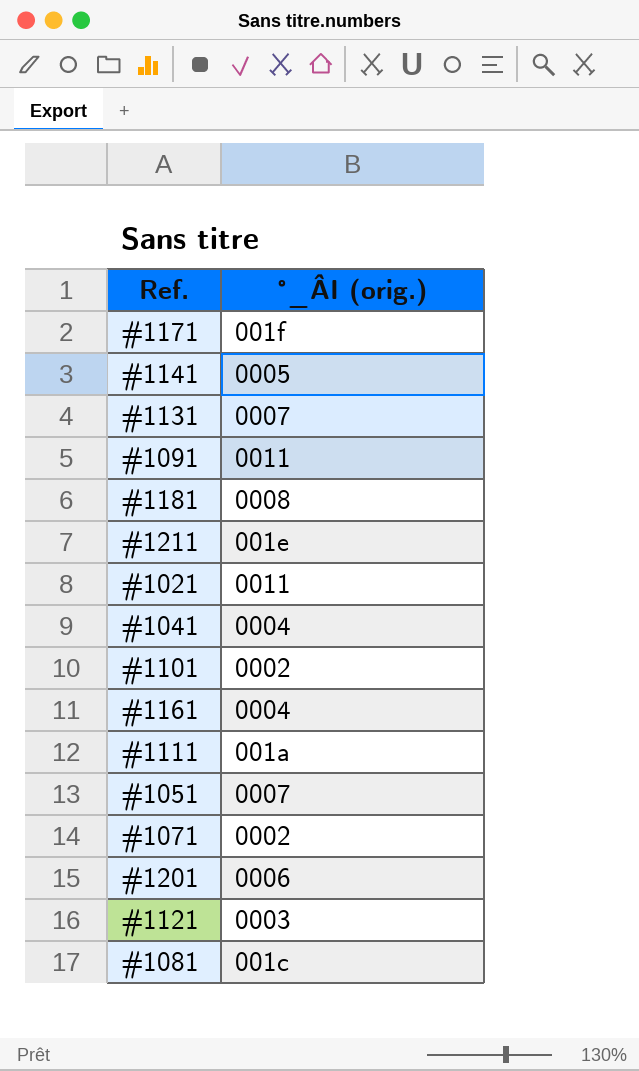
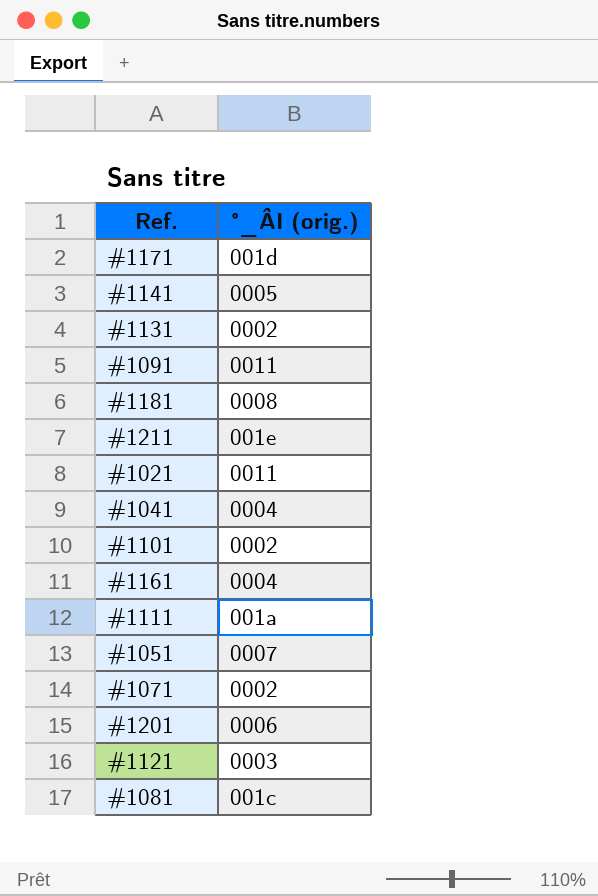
#1171 | °_ÂI (orig.): 001f -> 001d
#1131 | °_ÂI (orig.): 0007 -> 0002

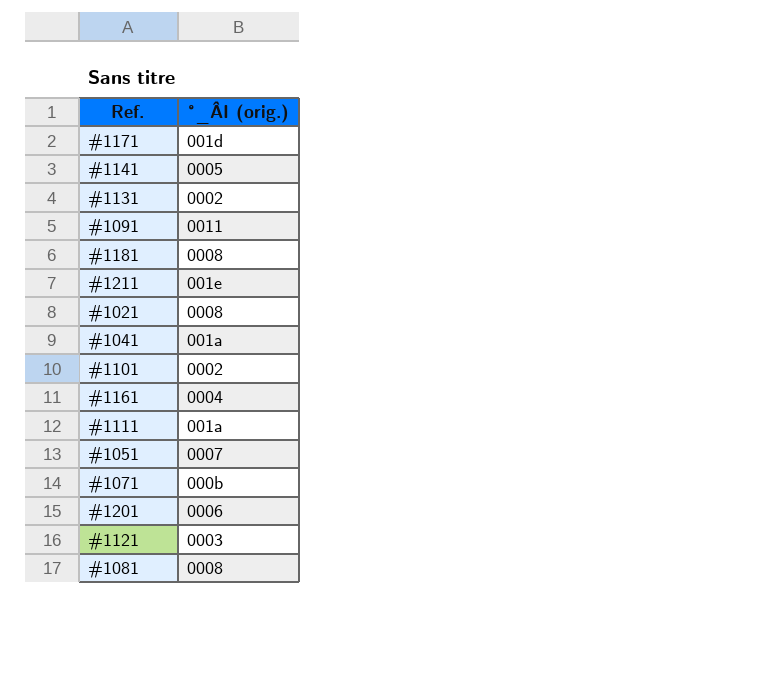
#1021 | °_ÂI (orig.): 0011 -> 0008
#1041 | °_ÂI (orig.): 0004 -> 001a
#1071 | °_ÂI (orig.): 0002 -> 000b
#1081 | °_ÂI (orig.): 001c -> 0008

